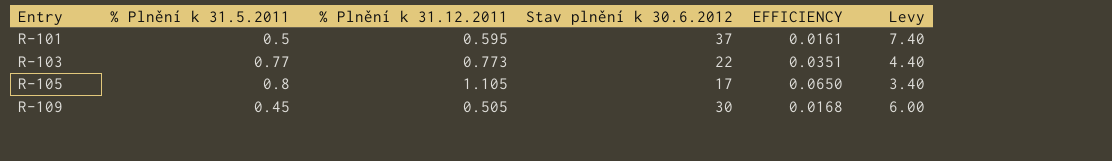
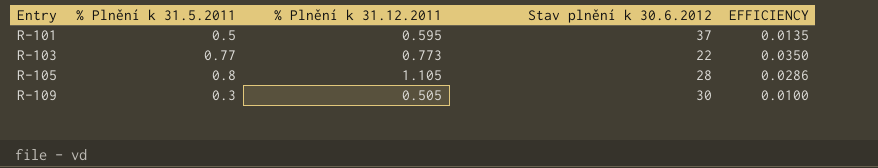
column Levy | formula: [Stav plnění k 30.6.2012] * 0.2 -> none
column EFFICIENCY | formula: [% Plnění k 31.12.2011] / [Stav plnění k 30.6.2012] -> [% Plnění k 31.5.2011] / [Stav plnění k 30.6.2012]
R-105 | Stav plnění k 30.6.2012: 17 -> 28
R-109 | % Plnění k 31.5.2011: 0.45 -> 0.3

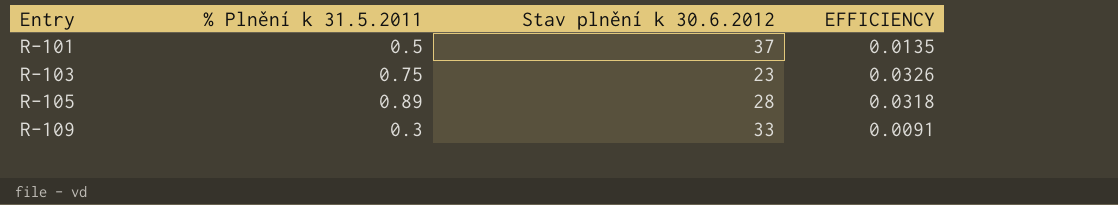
column % Plnění k 31.12.2011 | position: 3 -> none
R-103 | % Plnění k 31.5.2011: 0.77 -> 0.75
R-103 | Stav plnění k 30.6.2012: 22 -> 23
R-103 | EFFICIENCY: 0.0350 -> 0.0326
R-105 | % Plnění k 31.5.2011: 0.8 -> 0.89
R-105 | EFFICIENCY: 0.0286 -> 0.0318
R-109 | Stav plnění k 30.6.2012: 30 -> 33
R-109 | EFFICIENCY: 0.0100 -> 0.0091

